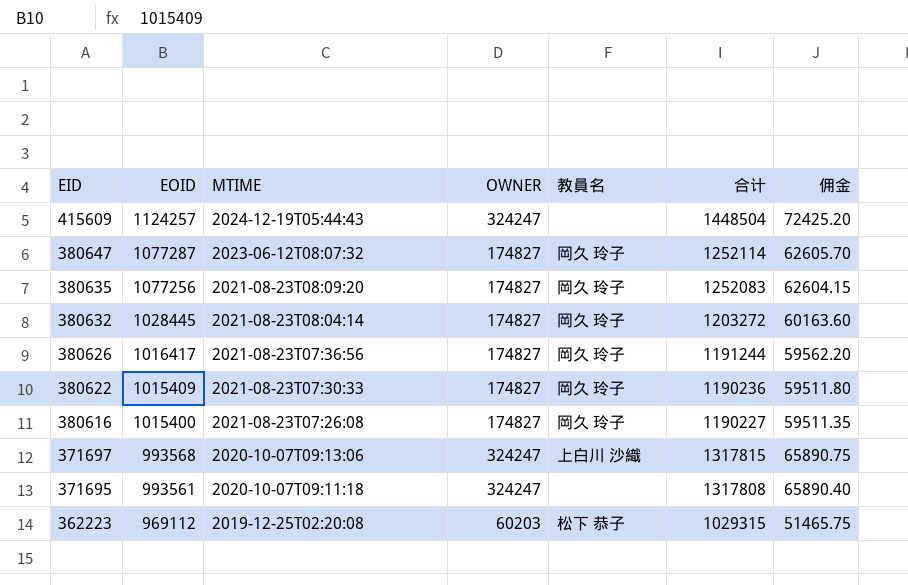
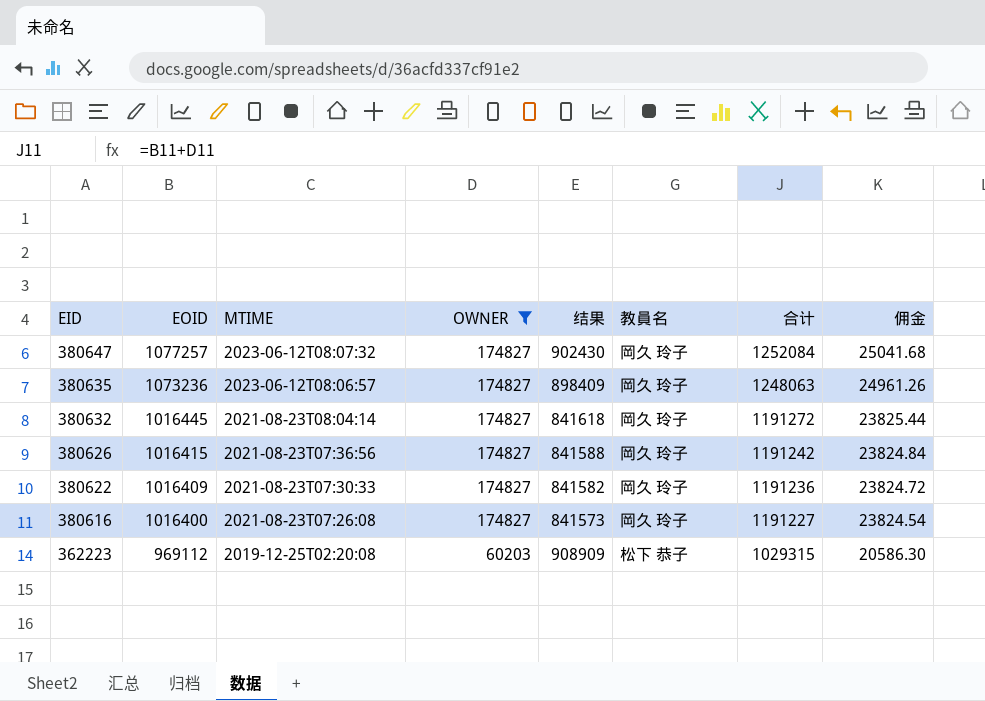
filter: none -> OWNER != 324247
column 结果 | formula: none -> [EOID] - [OWNER]
column 佣金 | formula: [合计] * 0.05 -> [合计] * 0.02
380647 | EOID: 1077287 -> 1077257
380647 | 合计: 1252114 -> 1252084
380635 | EOID: 1077256 -> 1073236
380635 | MTIME: 2021-08-23T08:09:20 -> 2023-06-12T08:06:57
380635 | 合计: 1252083 -> 1248063
380632 | EOID: 1028445 -> 1016445
380632 | 合计: 1203272 -> 1191272
380626 | EOID: 1016417 -> 1016415
380626 | 合计: 1191244 -> 1191242
380622 | EOID: 1015409 -> 1016409
380622 | 合计: 1190236 -> 1191236
380616 | EOID: 1015400 -> 1016400
380616 | 合计: 1190227 -> 1191227

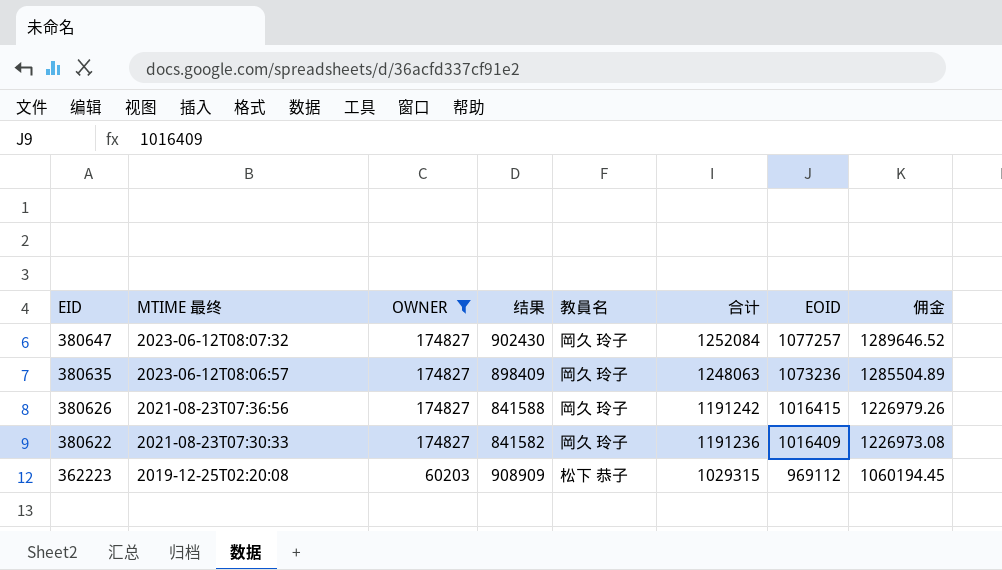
column name: MTIME -> MTIME 最终
column EOID | position: 2 -> 7
column 佣金 | formula: [合计] * 0.02 -> [合计] * 1.03
row 380632: 1016445 | 2021-08-23T08:04:14 | 174827 | 841618 | 岡久 玲子 | 1191272 | 23825.44 -> none
row 380616: 1016400 | 2021-08-23T07:26:08 | 174827 | 841573 | 岡久 玲子 | 1191227 | 23824.54 -> none

